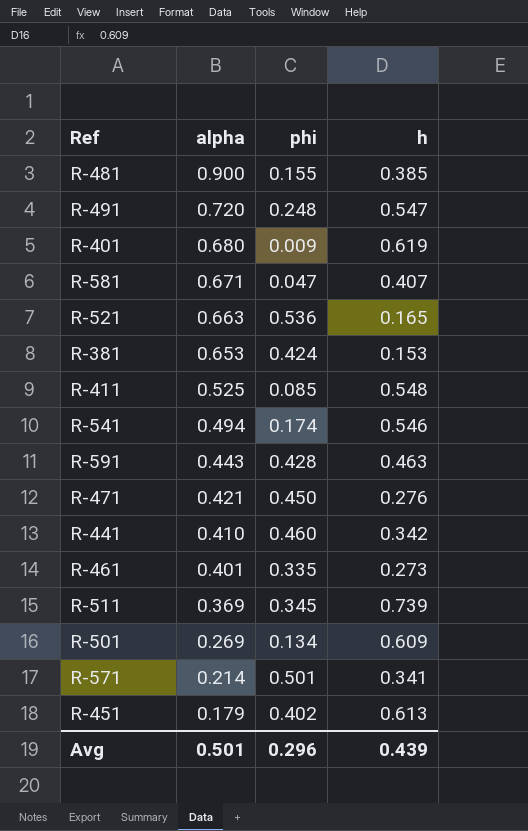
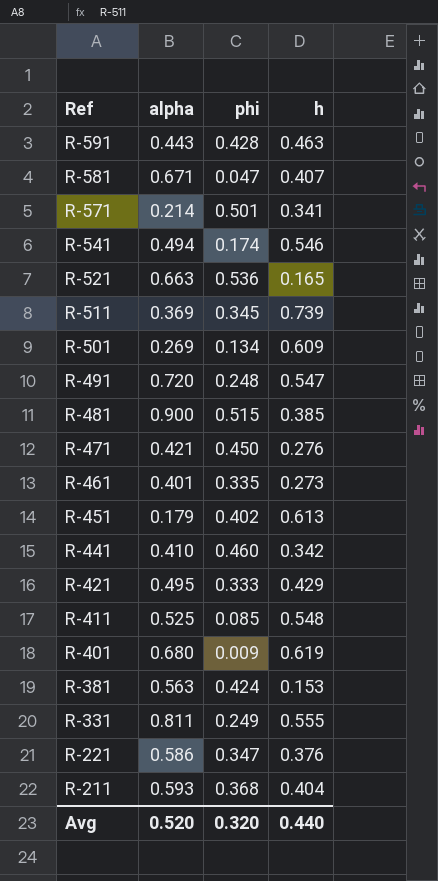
row order: alpha descending -> Ref descending
R-481 | phi: 0.155 -> 0.515
row R-421: none -> 0.495 | 0.333 | 0.429
R-381 | alpha: 0.653 -> 0.563
row R-331: none -> 0.811 | 0.249 | 0.555
row R-221: none -> 0.586 | 0.347 | 0.376
row R-211: none -> 0.593 | 0.368 | 0.404
Avg | alpha: 0.501 -> 0.520
Avg | phi: 0.296 -> 0.320
Avg | h: 0.439 -> 0.440

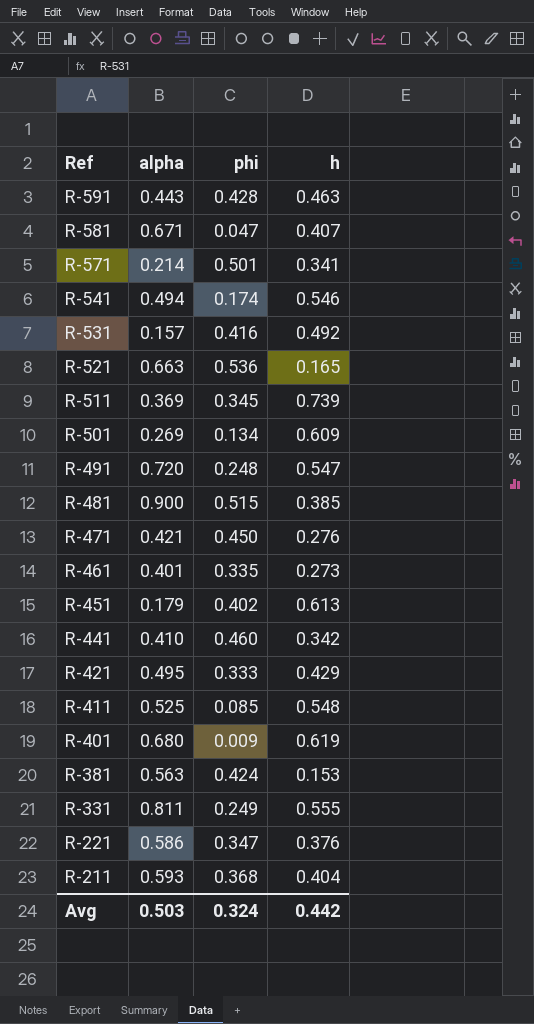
row R-531: none -> 0.157 | 0.416 | 0.492
Avg | alpha: 0.520 -> 0.503
Avg | phi: 0.320 -> 0.324
Avg | h: 0.440 -> 0.442

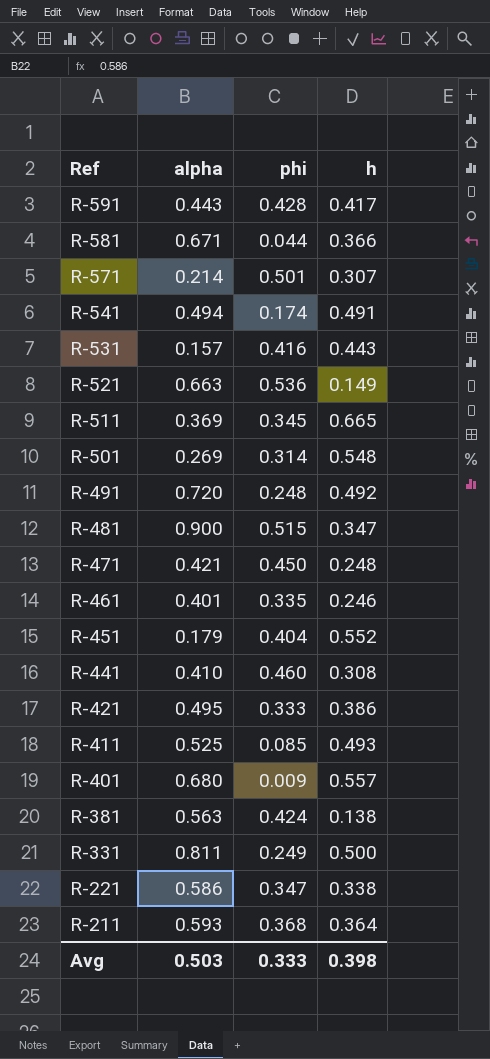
R-591 | h: 0.463 -> 0.417
R-581 | phi: 0.047 -> 0.044
R-581 | h: 0.407 -> 0.366
R-571 | h: 0.341 -> 0.307
R-541 | h: 0.546 -> 0.491
R-531 | h: 0.492 -> 0.443
R-521 | h: 0.165 -> 0.149
R-511 | h: 0.739 -> 0.665
R-501 | phi: 0.134 -> 0.314
R-501 | h: 0.609 -> 0.548
R-491 | h: 0.547 -> 0.492
R-481 | h: 0.385 -> 0.347
R-471 | h: 0.276 -> 0.248
R-461 | h: 0.273 -> 0.246
R-451 | phi: 0.402 -> 0.404
R-451 | h: 0.613 -> 0.552
R-441 | h: 0.342 -> 0.308
R-421 | h: 0.429 -> 0.386
R-411 | h: 0.548 -> 0.493
R-401 | h: 0.619 -> 0.557
R-381 | h: 0.153 -> 0.138
R-331 | h: 0.555 -> 0.500
R-221 | h: 0.376 -> 0.338
R-211 | h: 0.404 -> 0.364
Avg | phi: 0.324 -> 0.333
Avg | h: 0.442 -> 0.398

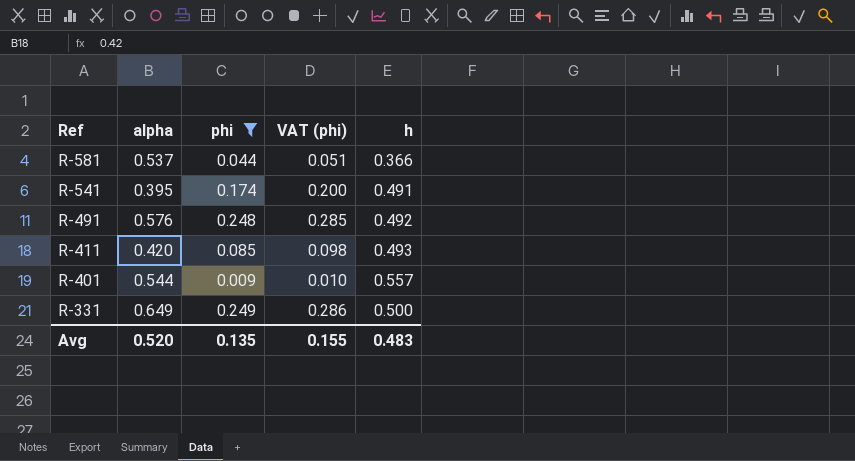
filter: none -> phi <= 0.249
column VAT (phi) | formula: none -> [phi] * 1.15
R-581 | alpha: 0.671 -> 0.537
R-541 | alpha: 0.494 -> 0.395
R-491 | alpha: 0.720 -> 0.576
R-411 | alpha: 0.525 -> 0.420
R-401 | alpha: 0.680 -> 0.544
R-331 | alpha: 0.811 -> 0.649
Avg | alpha: 0.503 -> 0.520
Avg | phi: 0.333 -> 0.135
Avg | h: 0.398 -> 0.483

